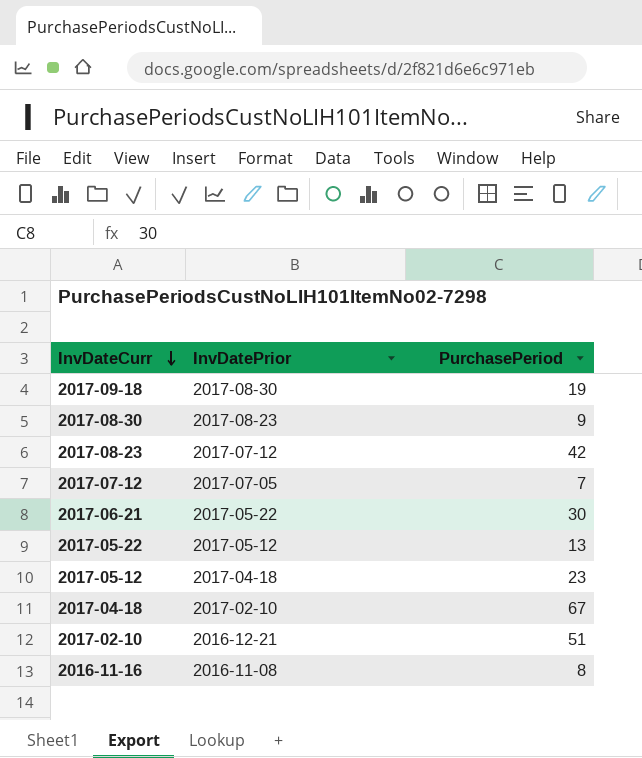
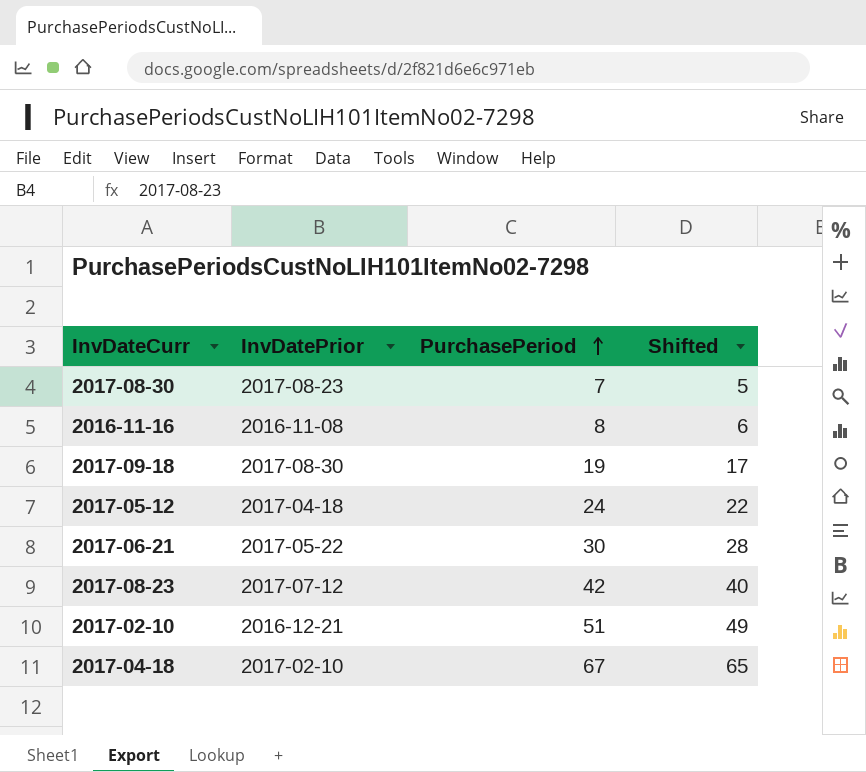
row order: InvDateCurr descending -> PurchasePeriod ascending
column Shifted | formula: none -> [PurchasePeriod] - 2
row 2017-07-12: 2017-07-05 | 7 -> none
row 2017-05-22: 2017-05-12 | 13 -> none
2017-08-30 | PurchasePeriod: 9 -> 7
2017-05-12 | PurchasePeriod: 23 -> 24

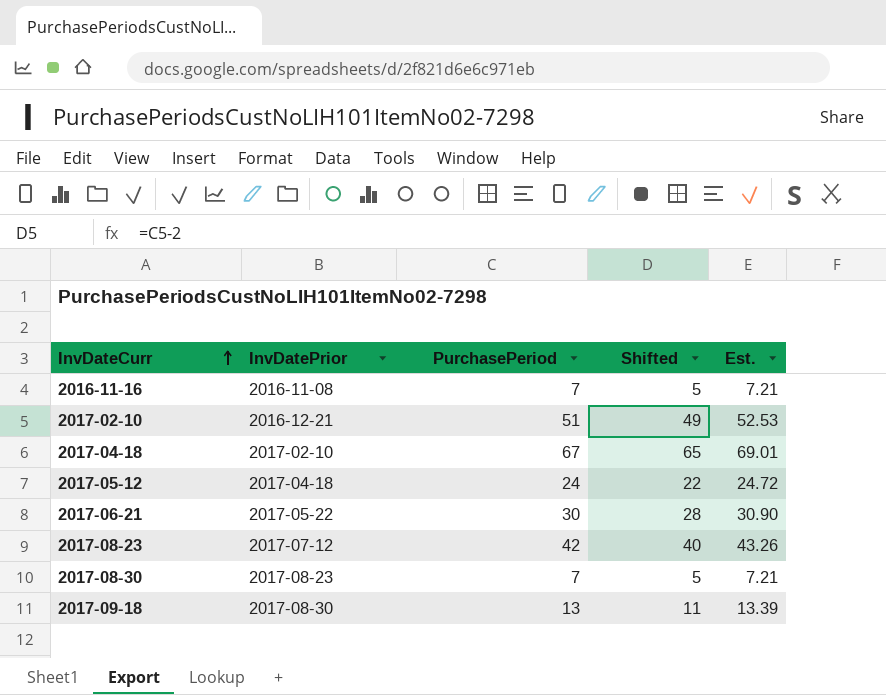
row order: PurchasePeriod ascending -> InvDateCurr ascending
column Est. | formula: none -> [PurchasePeriod] * 1.03
2016-11-16 | PurchasePeriod: 8 -> 7
2016-11-16 | Shifted: 6 -> 5
2017-09-18 | PurchasePeriod: 19 -> 13
2017-09-18 | Shifted: 17 -> 11

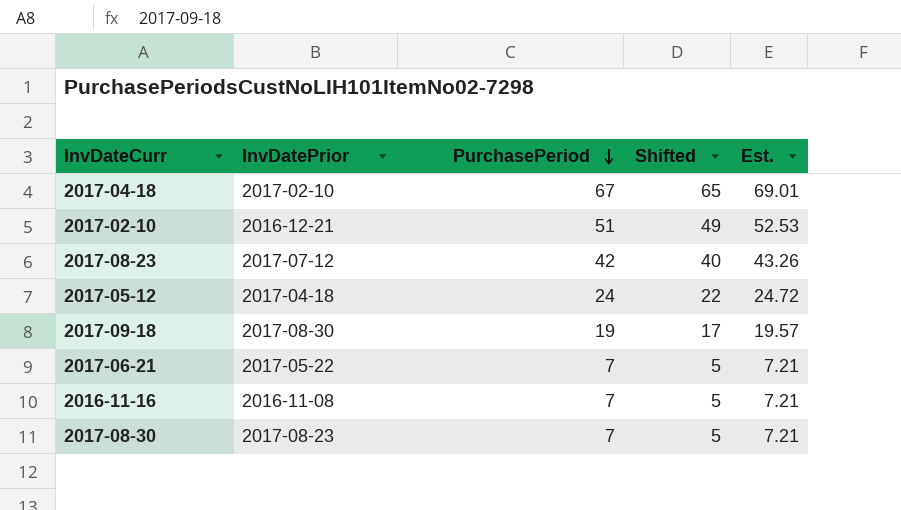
row order: InvDateCurr ascending -> PurchasePeriod descending
2017-09-18 | PurchasePeriod: 13 -> 19
2017-09-18 | Shifted: 11 -> 17
2017-09-18 | Est.: 13.39 -> 19.57
2017-06-21 | PurchasePeriod: 30 -> 7
2017-06-21 | Shifted: 28 -> 5
2017-06-21 | Est.: 30.90 -> 7.21

